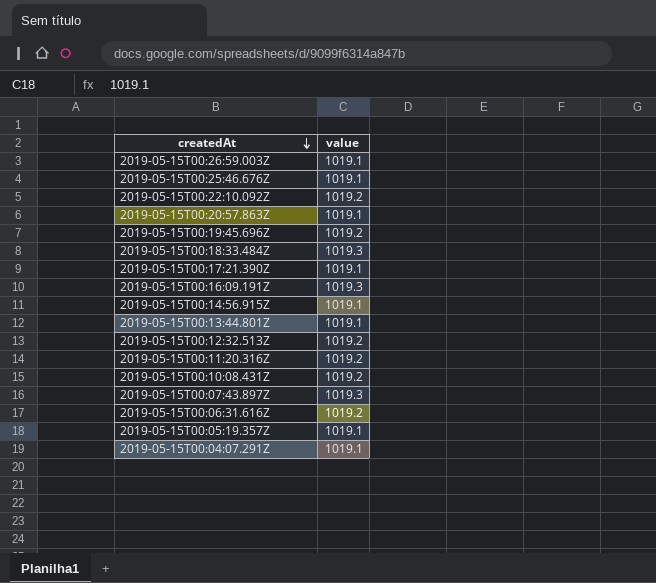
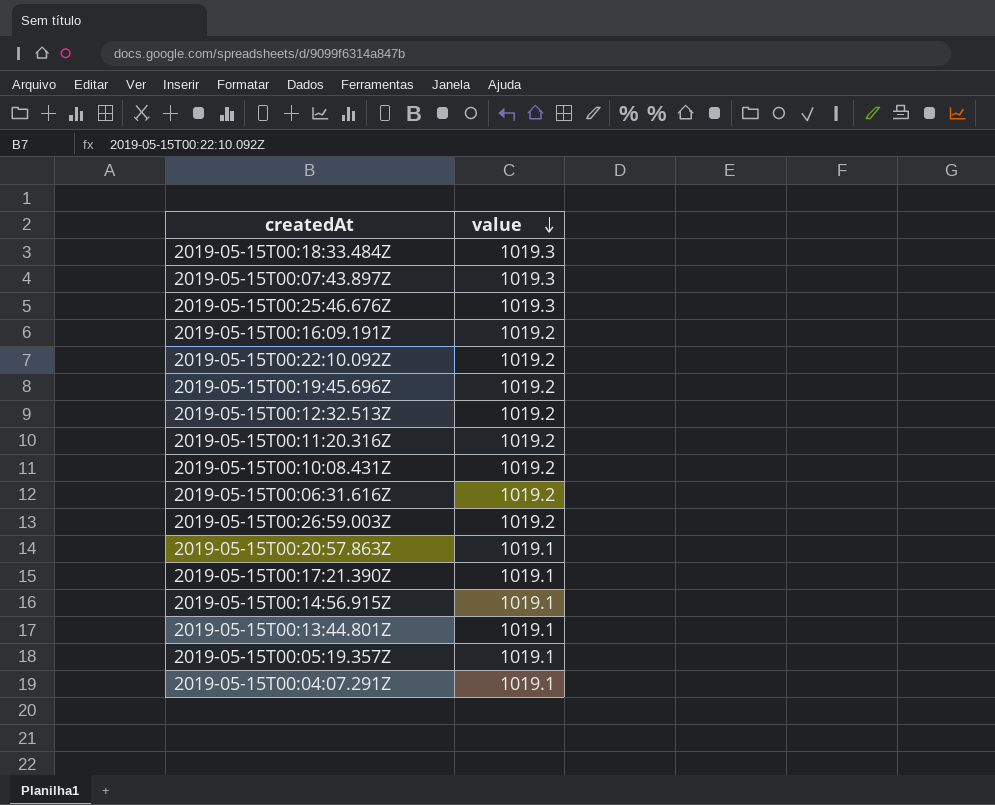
row order: createdAt descending -> value descending
2019-05-15T00:25:46.676Z | value: 1019.1 -> 1019.3
2019-05-15T00:16:09.191Z | value: 1019.3 -> 1019.2
2019-05-15T00:26:59.003Z | value: 1019.1 -> 1019.2

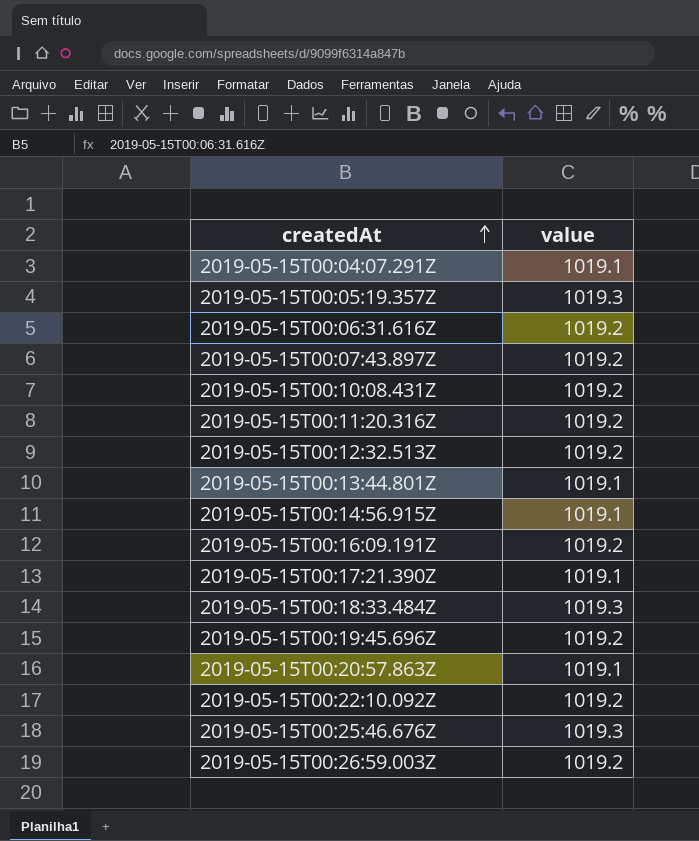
row order: value descending -> createdAt ascending
2019-05-15T00:05:19.357Z | value: 1019.1 -> 1019.3
2019-05-15T00:07:43.897Z | value: 1019.3 -> 1019.2

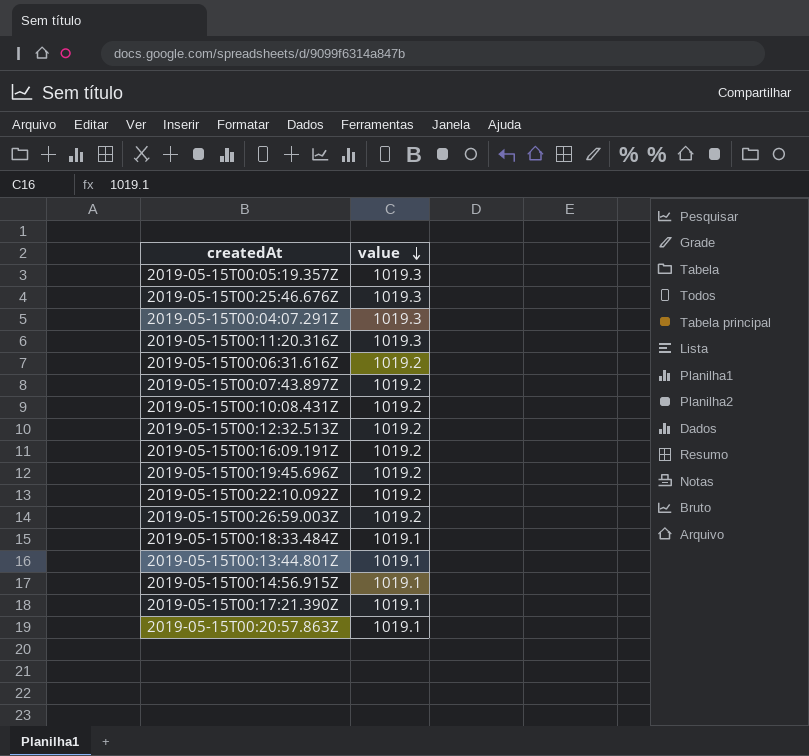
row order: createdAt ascending -> value descending
2019-05-15T00:04:07.291Z | value: 1019.1 -> 1019.3
2019-05-15T00:11:20.316Z | value: 1019.2 -> 1019.3
2019-05-15T00:18:33.484Z | value: 1019.3 -> 1019.1

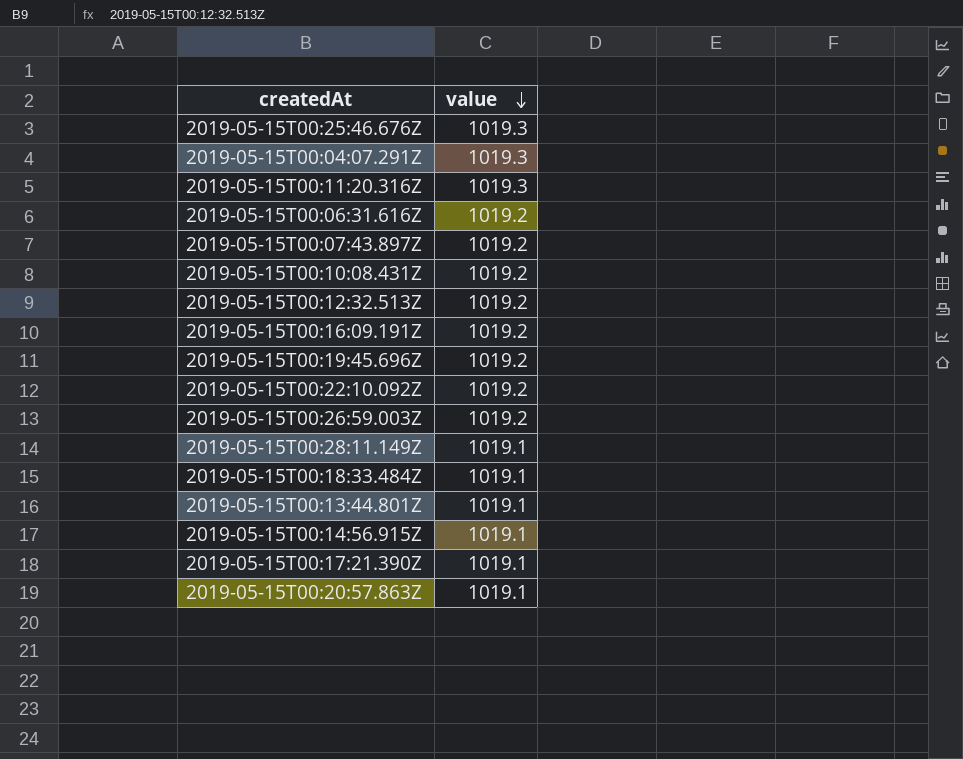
row 2019-05-15T00:05:19.357Z: 1019.3 -> none
row 2019-05-15T00:28:11.149Z: none -> 1019.1

